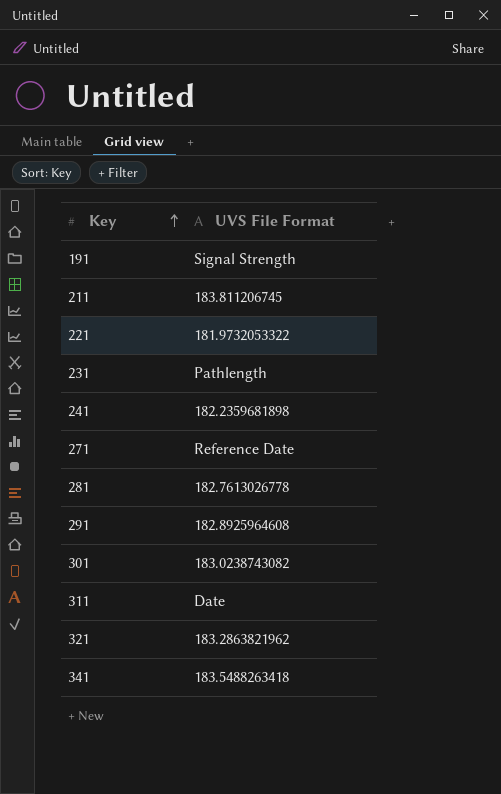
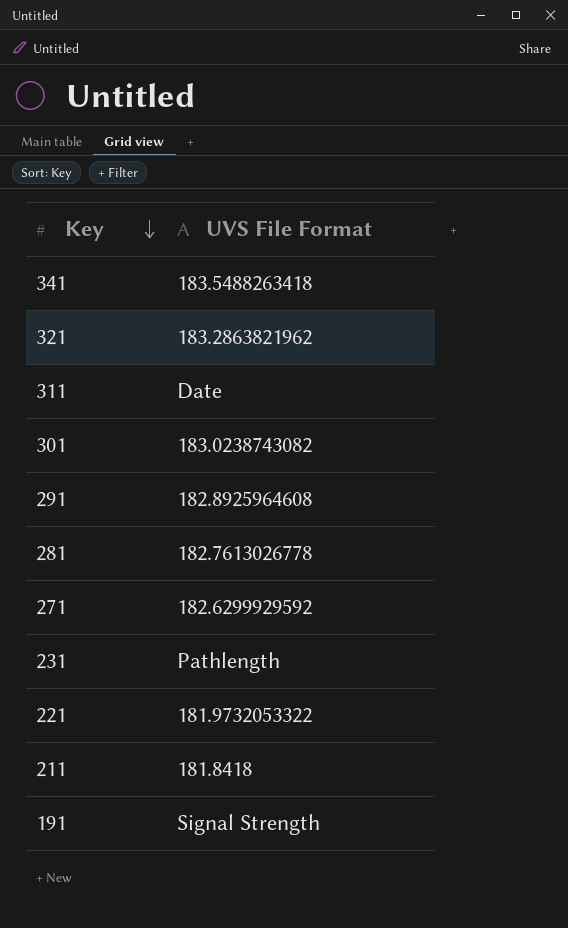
row order: Key ascending -> Key descending
row 241: 182.2359681898 -> none
271 | UVS File Format: Reference Date -> 182.6299929592
211 | UVS File Format: 183.811206745 -> 181.8418

